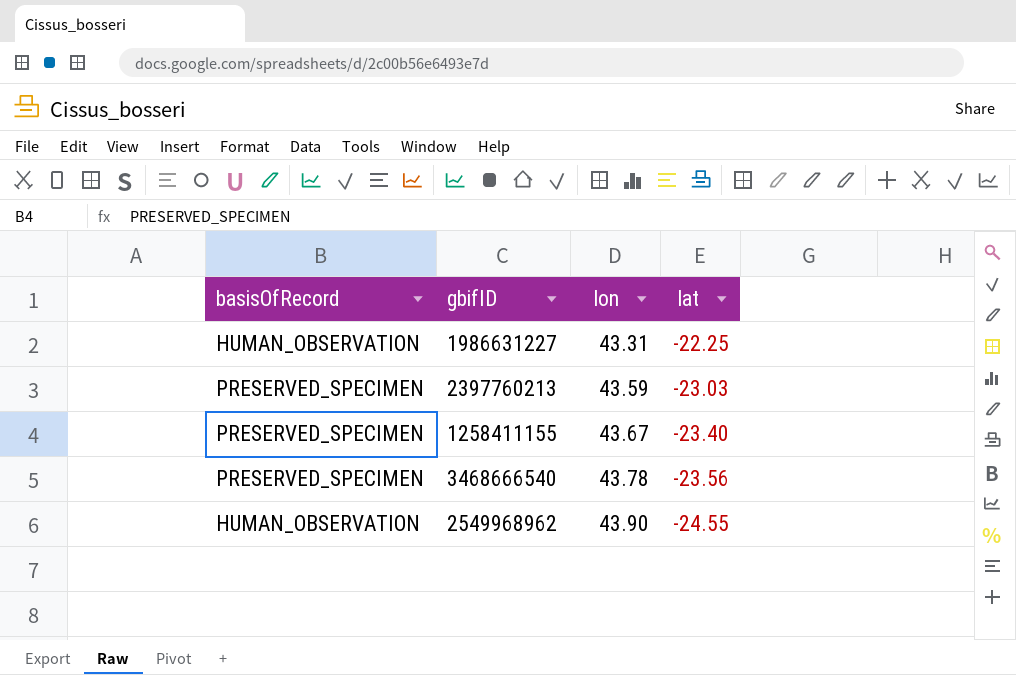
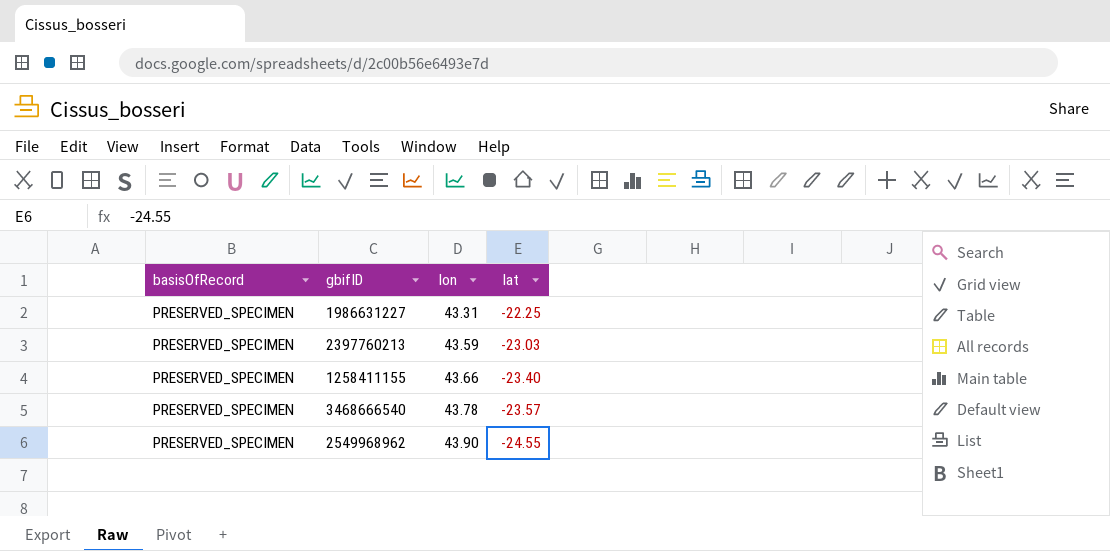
1986631227 | basisOfRecord: HUMAN_OBSERVATION -> PRESERVED_SPECIMEN
1258411155 | lon: 43.67 -> 43.66
3468666540 | lat: -23.56 -> -23.57
2549968962 | basisOfRecord: HUMAN_OBSERVATION -> PRESERVED_SPECIMEN

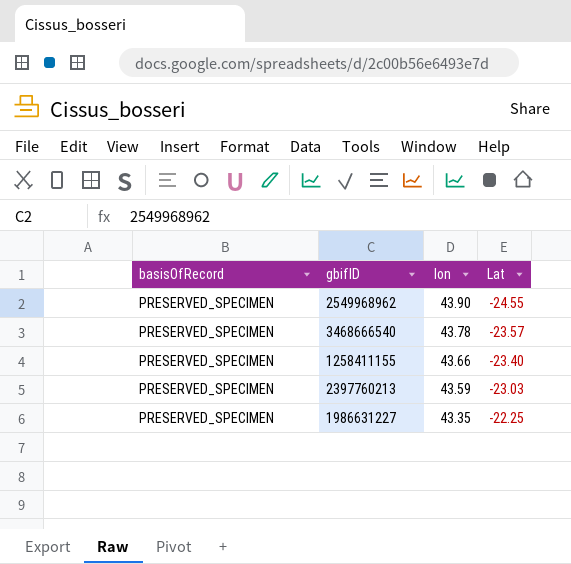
row order: lon ascending -> lon descending
column name: lat -> Lat
1986631227 | lon: 43.31 -> 43.35

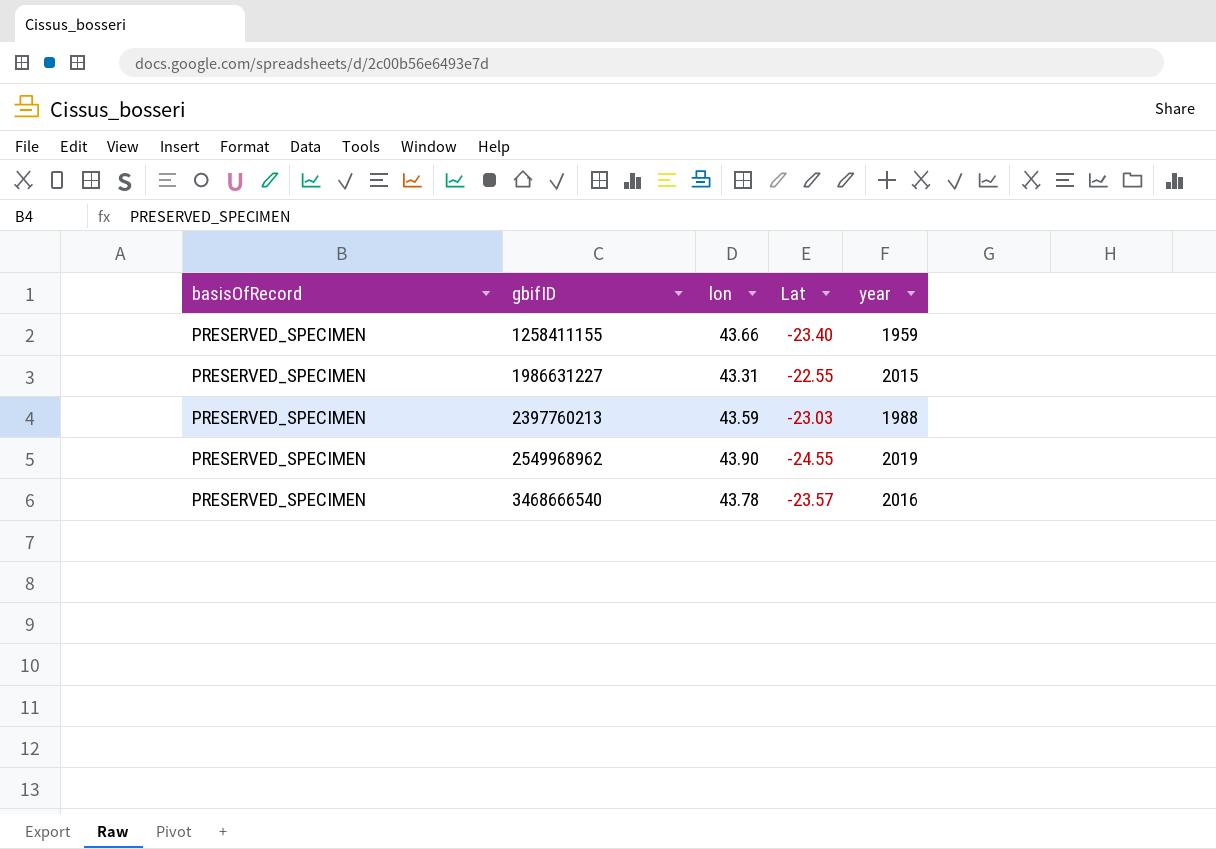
row order: lon descending -> gbifID ascending
column year | position: none -> 5
1986631227 | lon: 43.35 -> 43.31
1986631227 | Lat: -22.25 -> -22.55

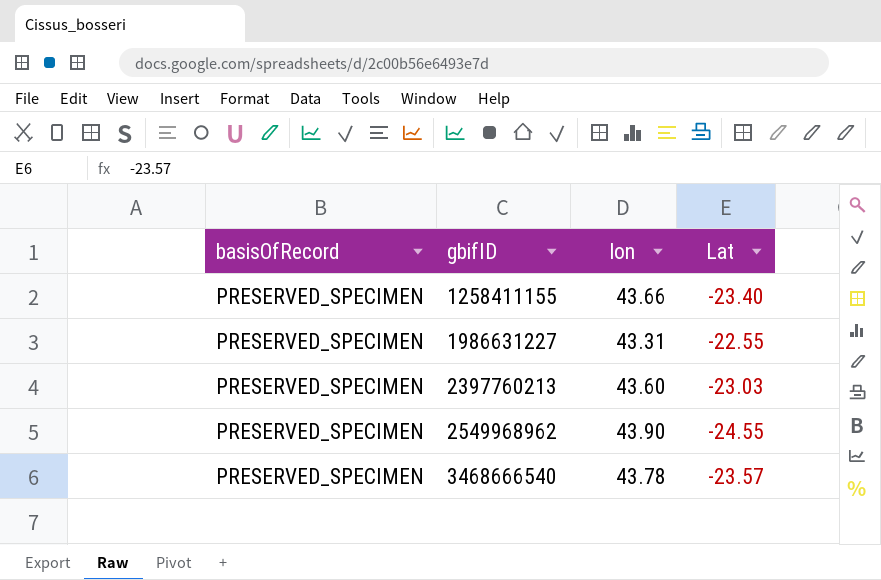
column year | position: 5 -> none
2397760213 | lon: 43.59 -> 43.60

